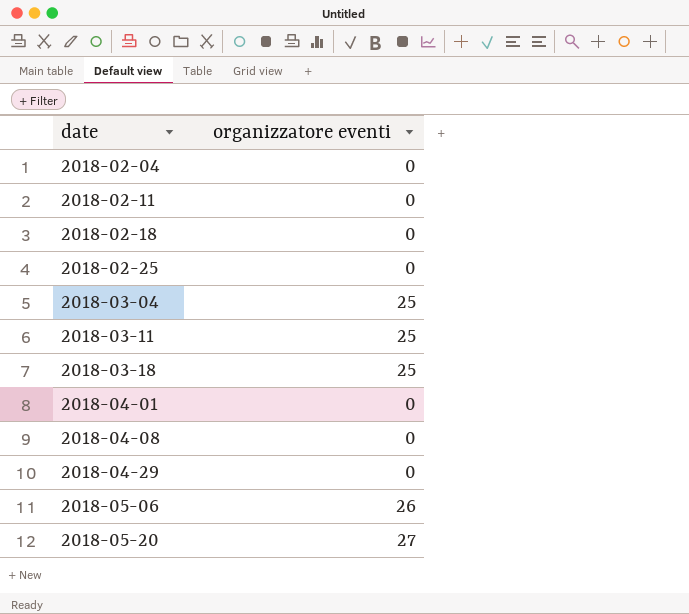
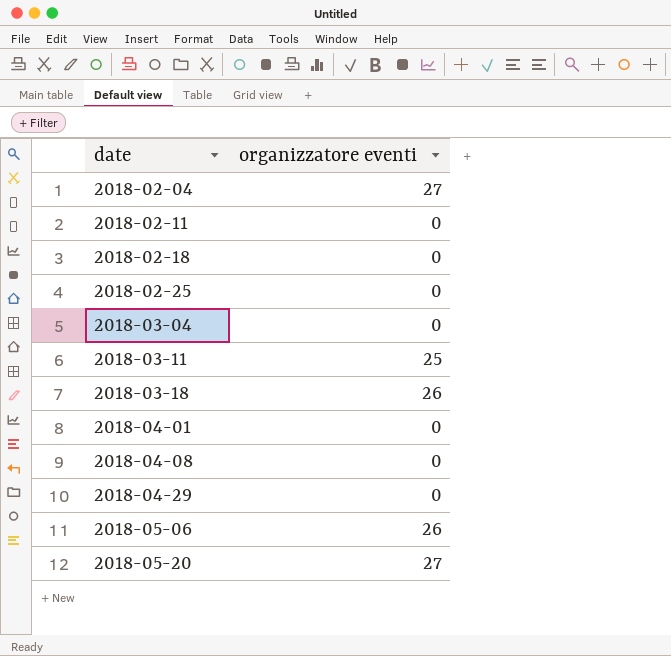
2018-02-04 | organizzatore eventi: 0 -> 27
2018-03-04 | organizzatore eventi: 25 -> 0
2018-03-18 | organizzatore eventi: 25 -> 26

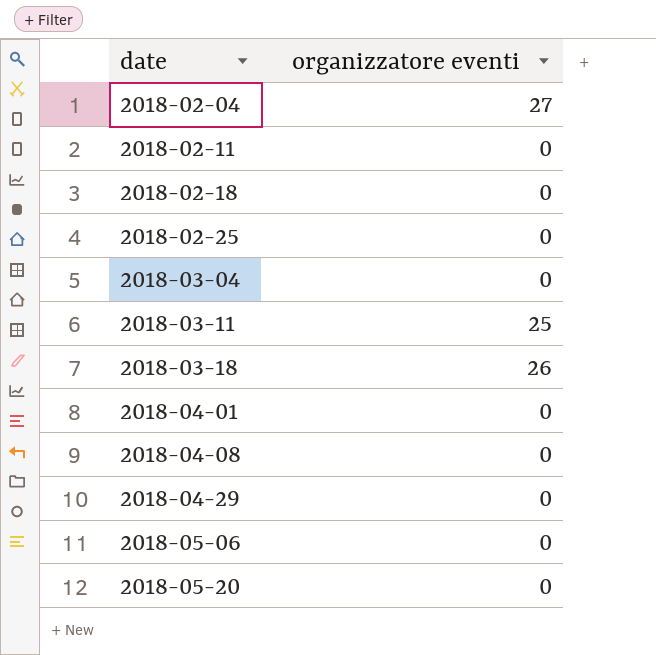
2018-05-06 | organizzatore eventi: 26 -> 0
2018-05-20 | organizzatore eventi: 27 -> 0

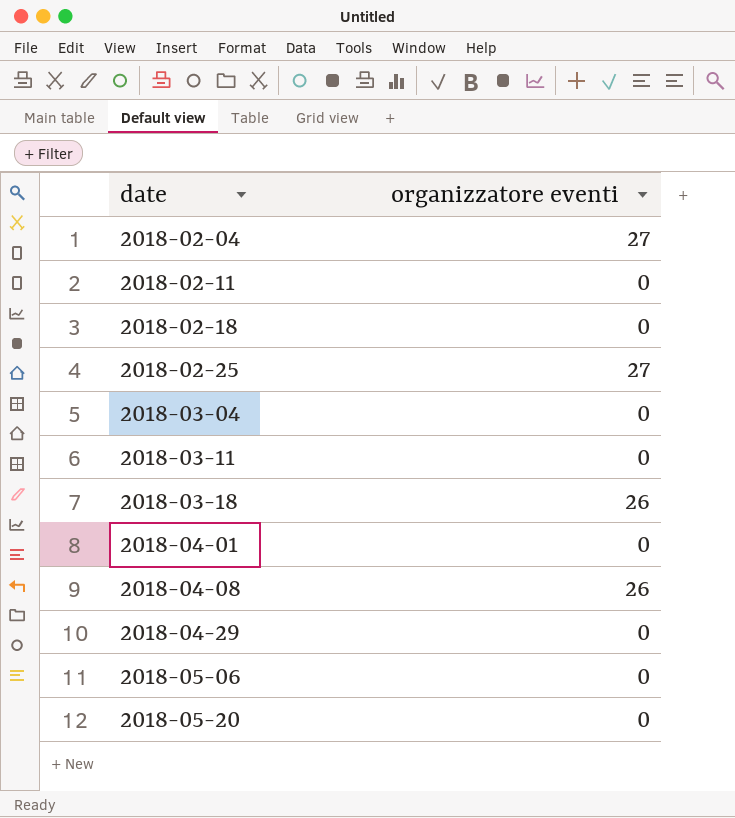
2018-02-25 | organizzatore eventi: 0 -> 27
2018-03-11 | organizzatore eventi: 25 -> 0
2018-04-08 | organizzatore eventi: 0 -> 26

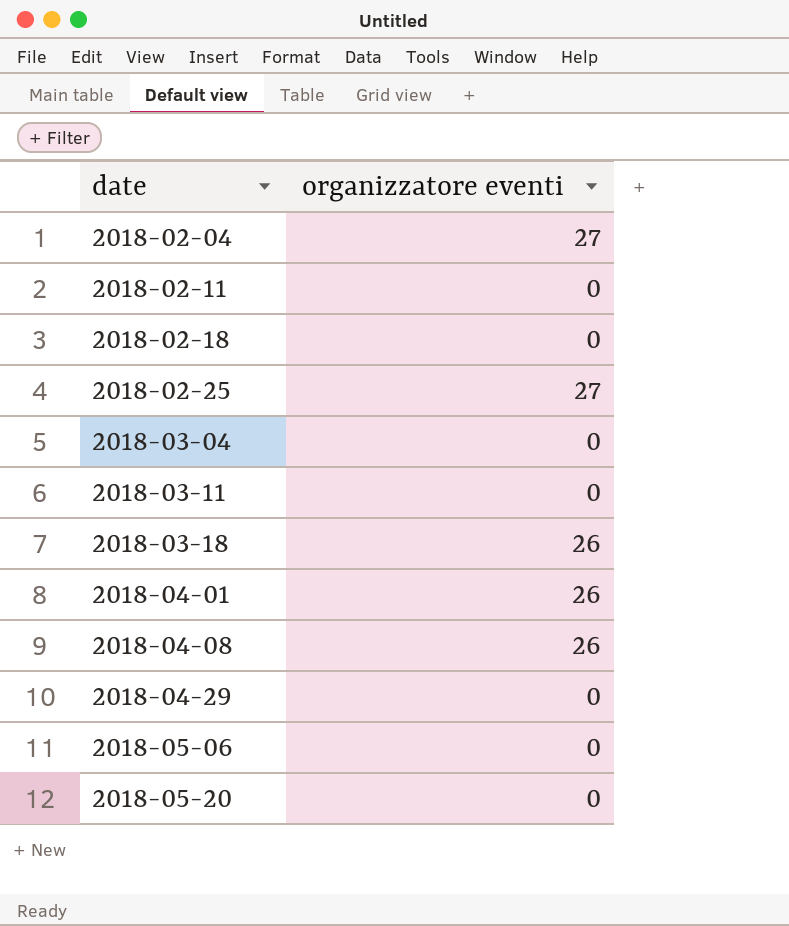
2018-04-01 | organizzatore eventi: 0 -> 26

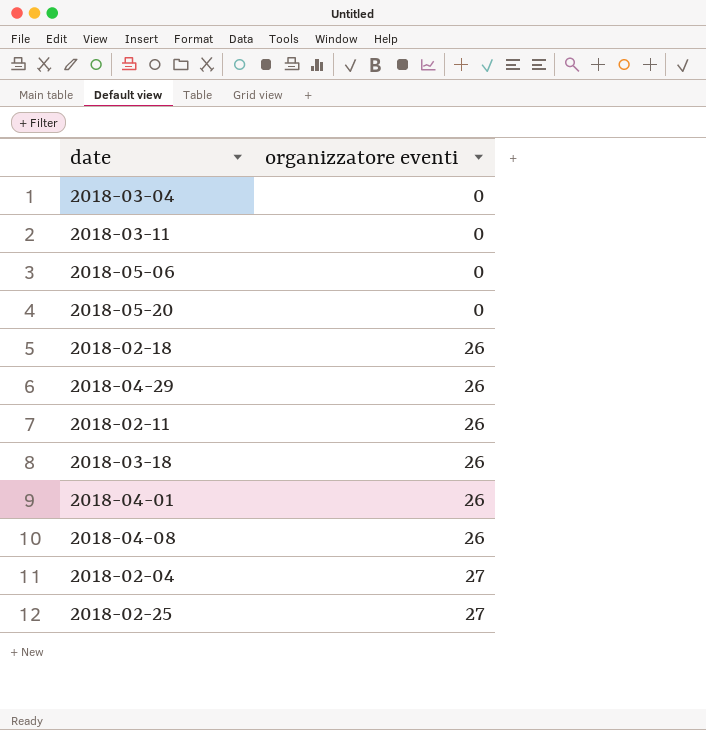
row order: date ascending -> organizzatore eventi ascending
2018-02-18 | organizzatore eventi: 0 -> 26
2018-04-29 | organizzatore eventi: 0 -> 26
2018-02-11 | organizzatore eventi: 0 -> 26

